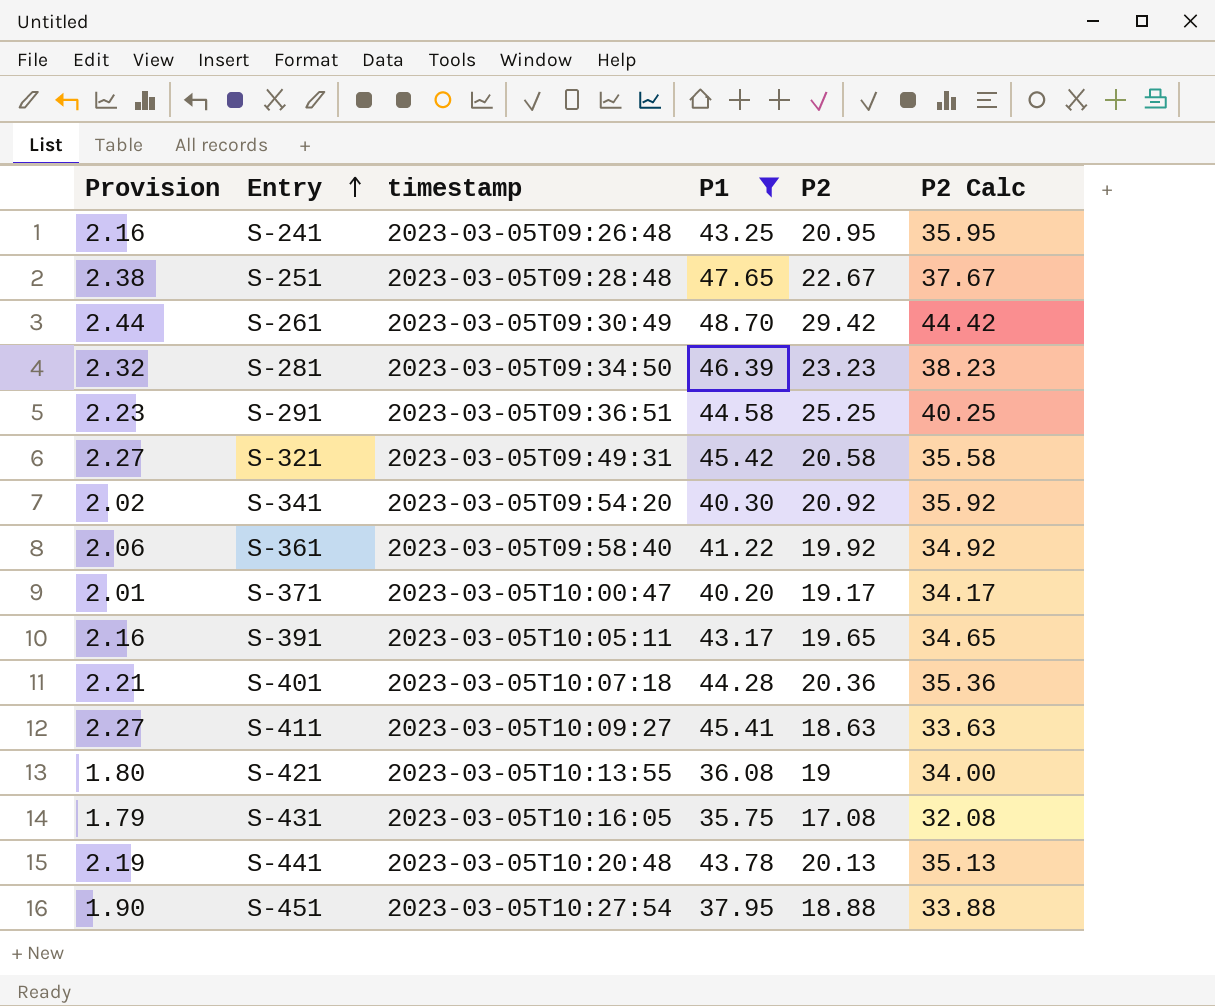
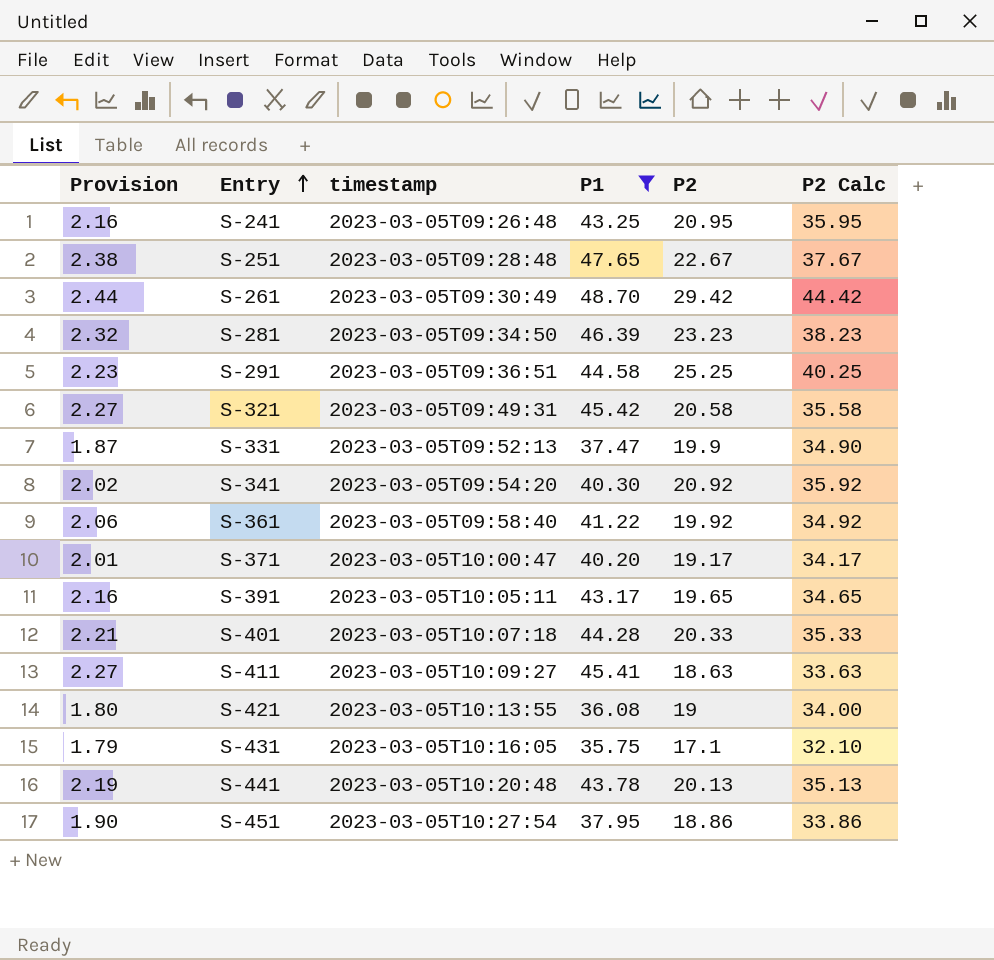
row S-331: none -> 1.87 | 2023-03-05T09:52:13 | 37.47 | 19.9 | 34.90
S-401 | P2: 20.36 -> 20.33
S-401 | P2 Calc: 35.36 -> 35.33
S-431 | P2: 17.08 -> 17.1
S-431 | P2 Calc: 32.08 -> 32.10
S-451 | P2: 18.88 -> 18.86
S-451 | P2 Calc: 33.88 -> 33.86

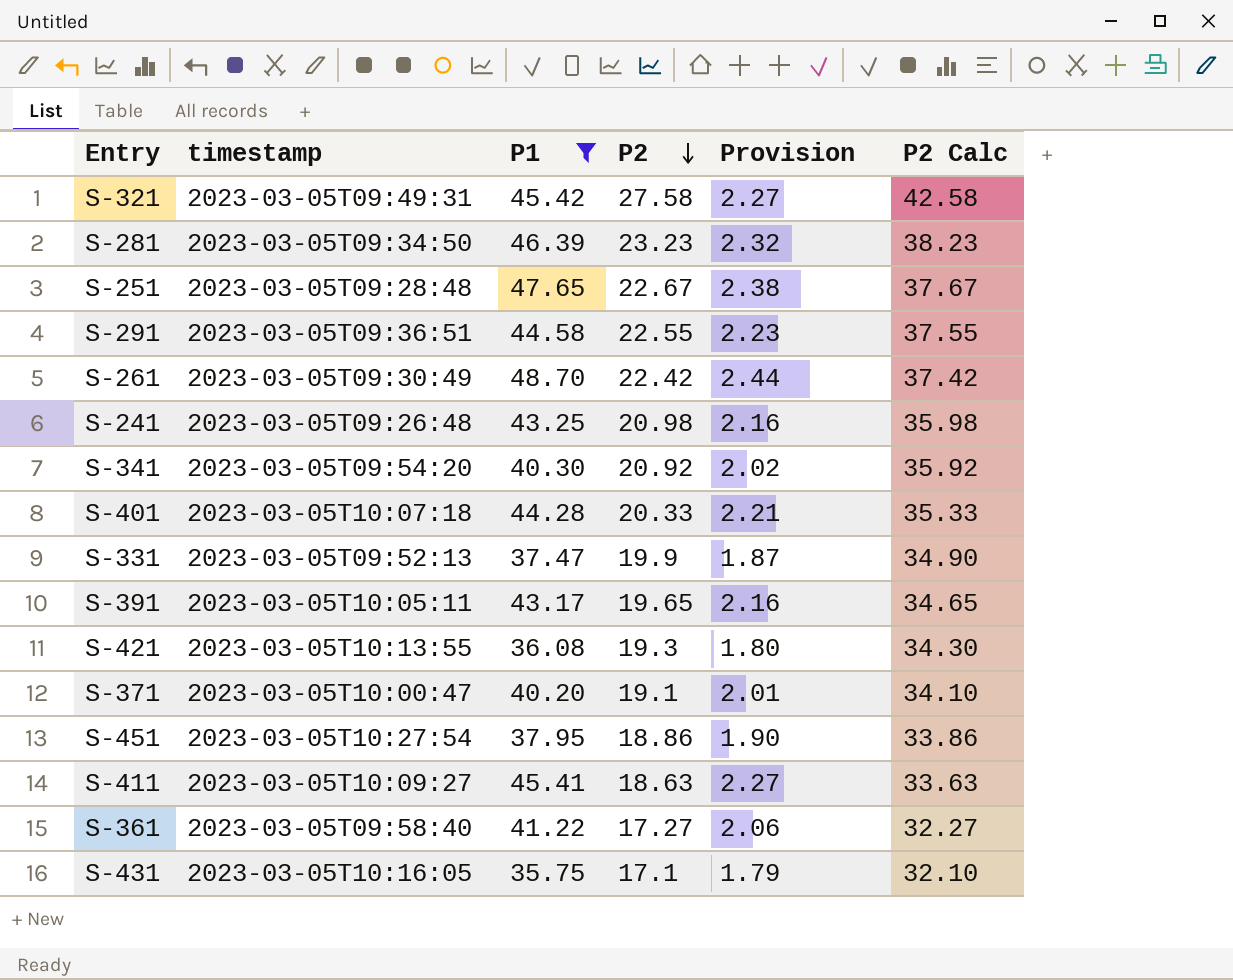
row order: Entry ascending -> P2 descending
column Provision | position: 1 -> 5
row S-441: 2.19 | 2023-03-05T10:20:48 | 43.78 | 20.13 | 35.13 -> none
S-321 | P2: 20.58 -> 27.58
S-321 | P2 Calc: 35.58 -> 42.58
S-291 | P2: 25.25 -> 22.55
S-291 | P2 Calc: 40.25 -> 37.55
S-261 | P2: 29.42 -> 22.42
S-261 | P2 Calc: 44.42 -> 37.42
S-241 | P2: 20.95 -> 20.98
S-241 | P2 Calc: 35.95 -> 35.98
S-421 | P2: 19 -> 19.3
S-421 | P2 Calc: 34.00 -> 34.30
S-371 | P2: 19.17 -> 19.1
S-371 | P2 Calc: 34.17 -> 34.10
S-361 | P2: 19.92 -> 17.27
S-361 | P2 Calc: 34.92 -> 32.27

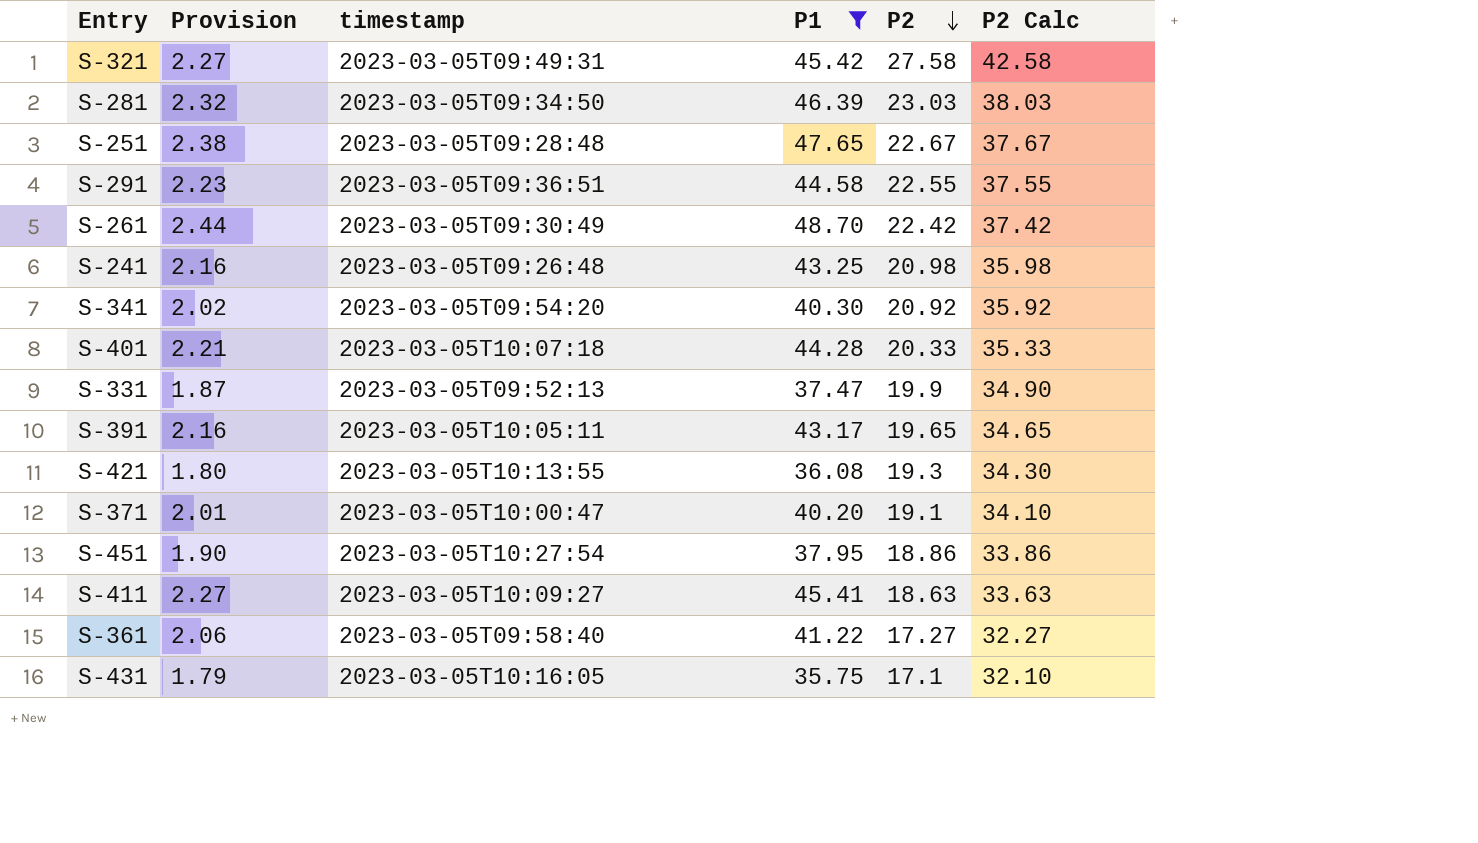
column Provision | position: 5 -> 2
S-281 | P2: 23.23 -> 23.03
S-281 | P2 Calc: 38.23 -> 38.03

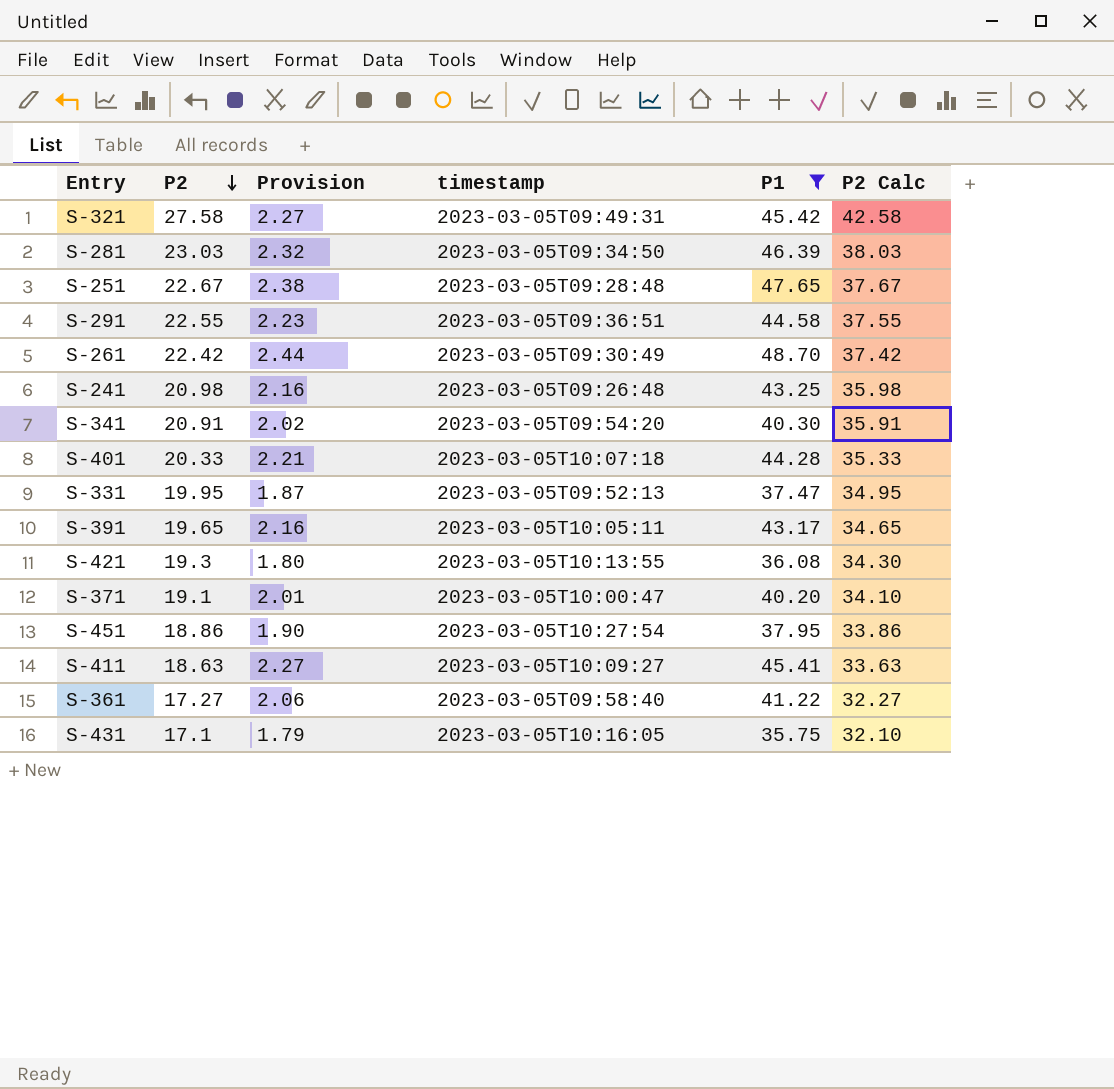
column P2 | position: 5 -> 2
S-341 | P2: 20.92 -> 20.91
S-341 | P2 Calc: 35.92 -> 35.91
S-331 | P2: 19.9 -> 19.95
S-331 | P2 Calc: 34.90 -> 34.95

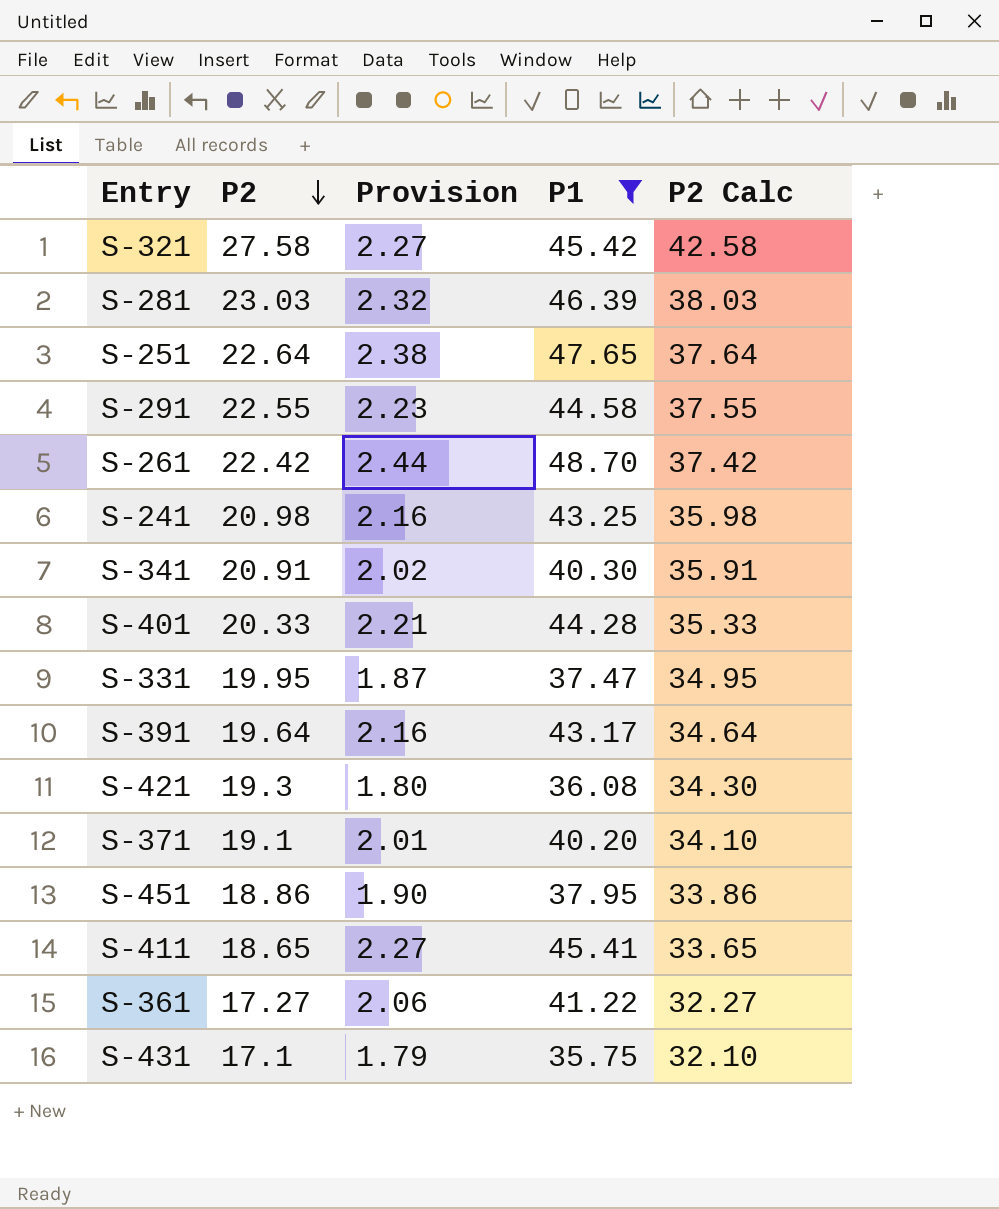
column timestamp | position: 4 -> none
S-251 | P2: 22.67 -> 22.64
S-251 | P2 Calc: 37.67 -> 37.64
S-391 | P2: 19.65 -> 19.64
S-391 | P2 Calc: 34.65 -> 34.64
S-411 | P2: 18.63 -> 18.65
S-411 | P2 Calc: 33.63 -> 33.65

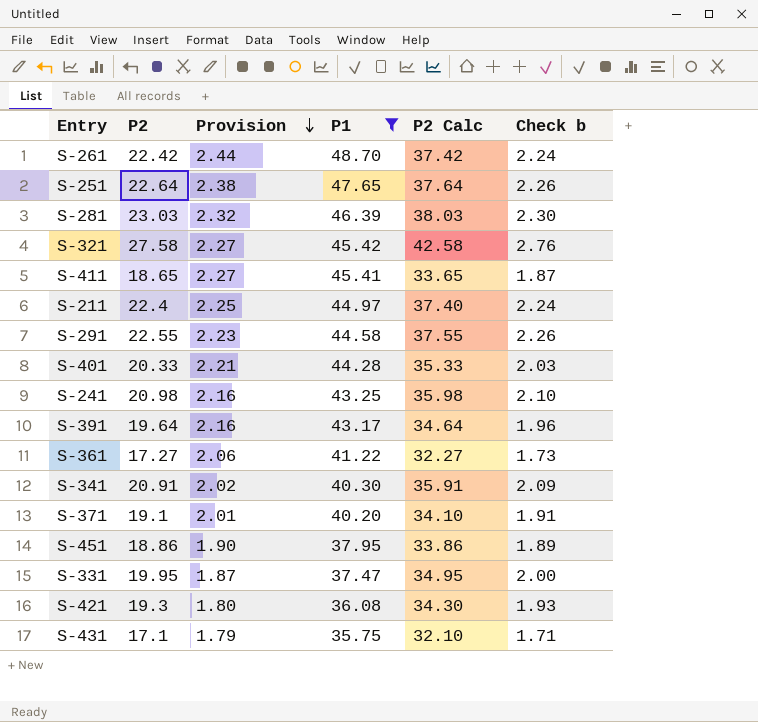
row order: P2 descending -> Provision descending
column Check b | formula: none -> [P2] * 0.1
row S-211: none -> 22.4 | 2.25 | 44.97 | 37.40 | 2.24

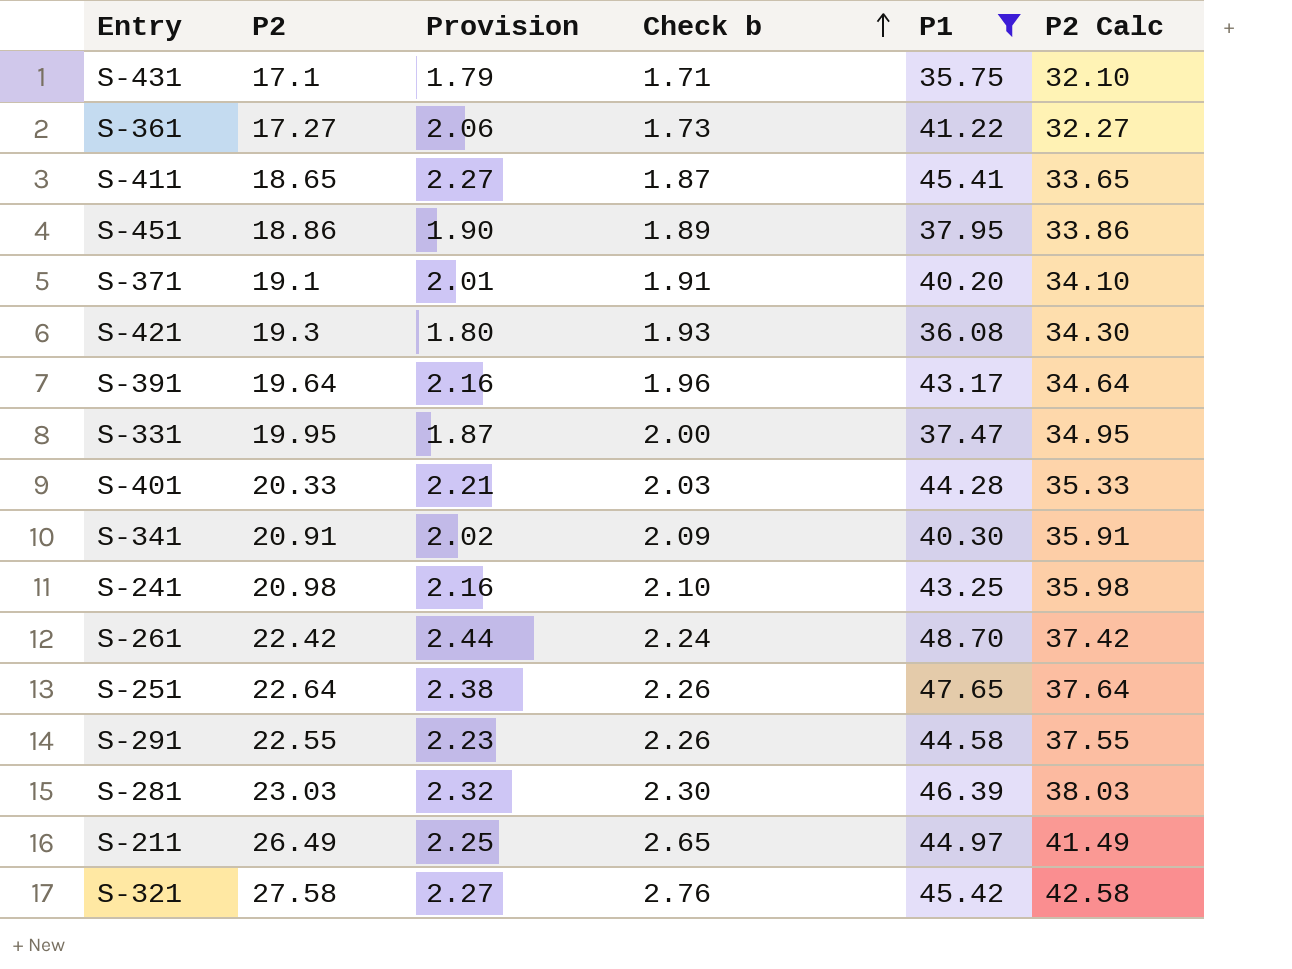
row order: Provision descending -> Check b ascending
column Check b | position: 6 -> 4
S-211 | P2: 22.4 -> 26.49
S-211 | Check b: 2.24 -> 2.65
S-211 | P2 Calc: 37.40 -> 41.49

